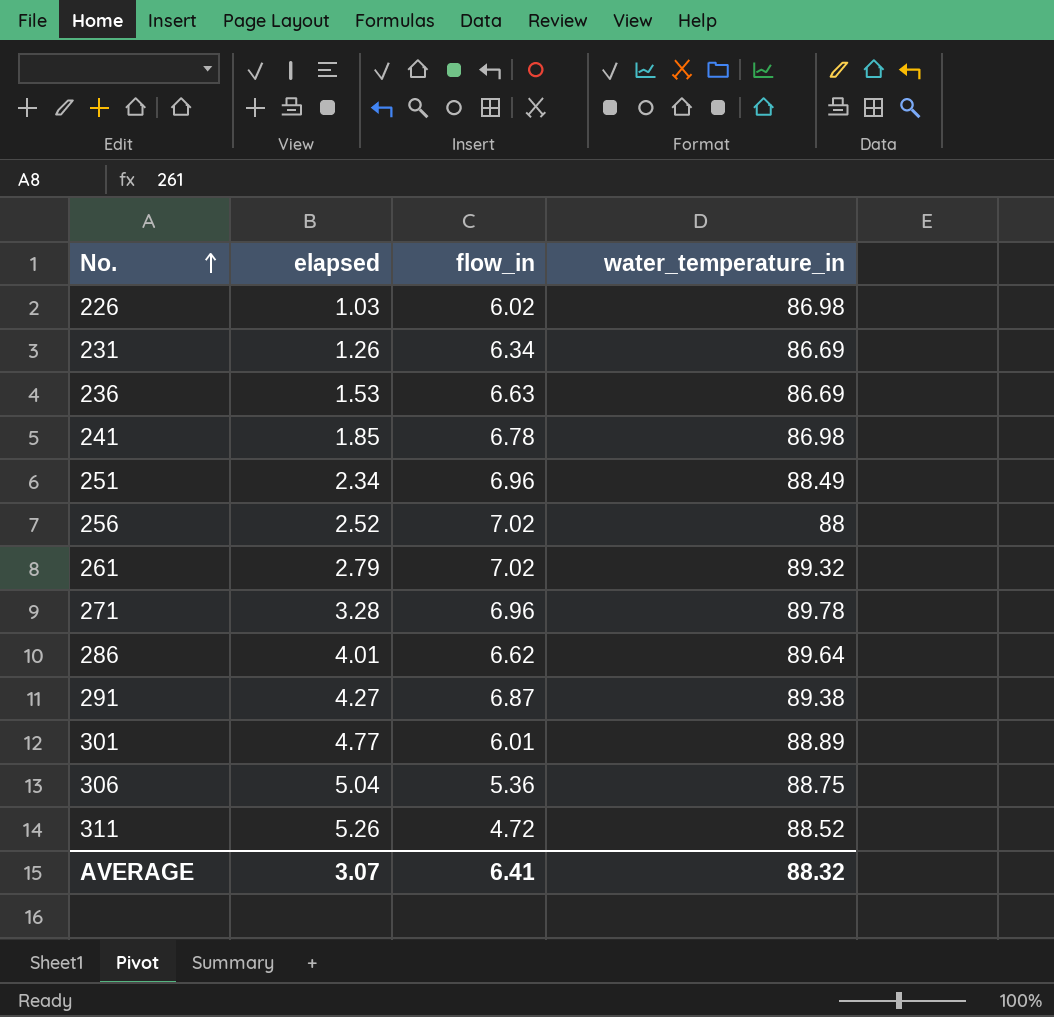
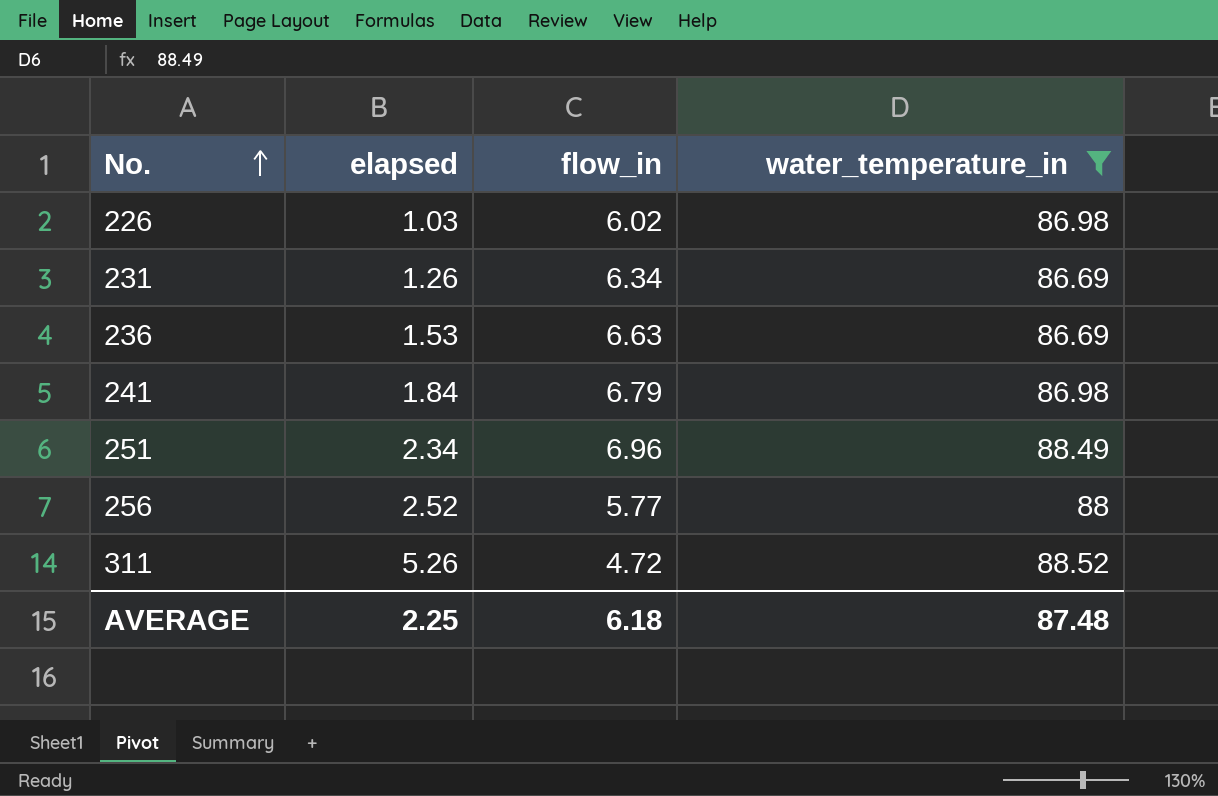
filter: none -> water_temperature_in <= 88.52
241 | elapsed: 1.85 -> 1.84
241 | flow_in: 6.78 -> 6.79
256 | flow_in: 7.02 -> 5.77
AVERAGE | elapsed: 3.07 -> 2.25
AVERAGE | flow_in: 6.41 -> 6.18
AVERAGE | water_temperature_in: 88.32 -> 87.48

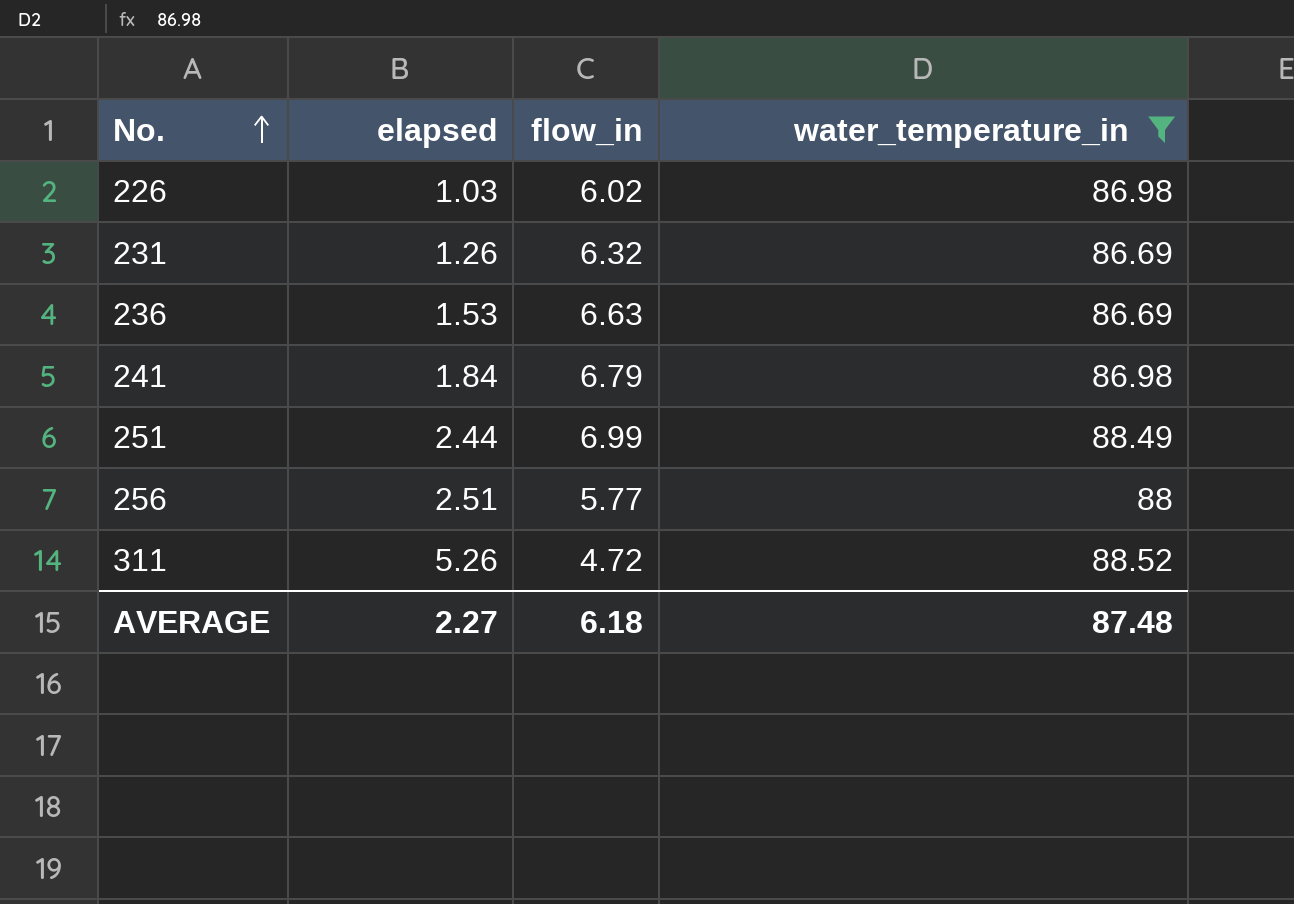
231 | flow_in: 6.34 -> 6.32
251 | elapsed: 2.34 -> 2.44
251 | flow_in: 6.96 -> 6.99
256 | elapsed: 2.52 -> 2.51
AVERAGE | elapsed: 2.25 -> 2.27

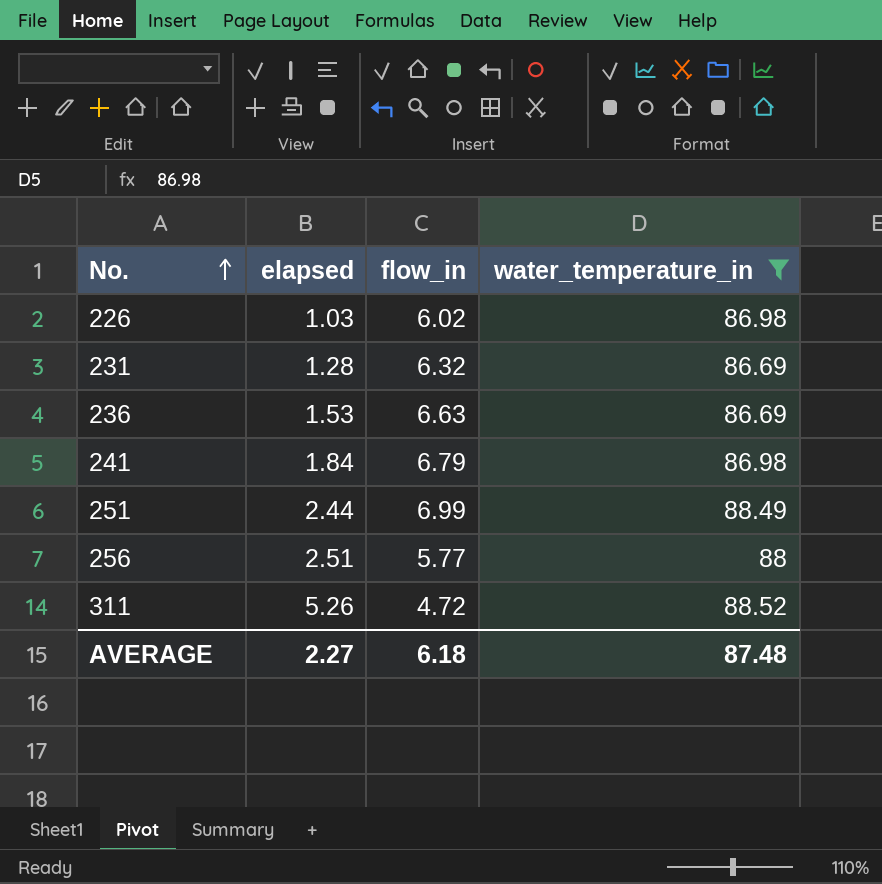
231 | elapsed: 1.26 -> 1.28

